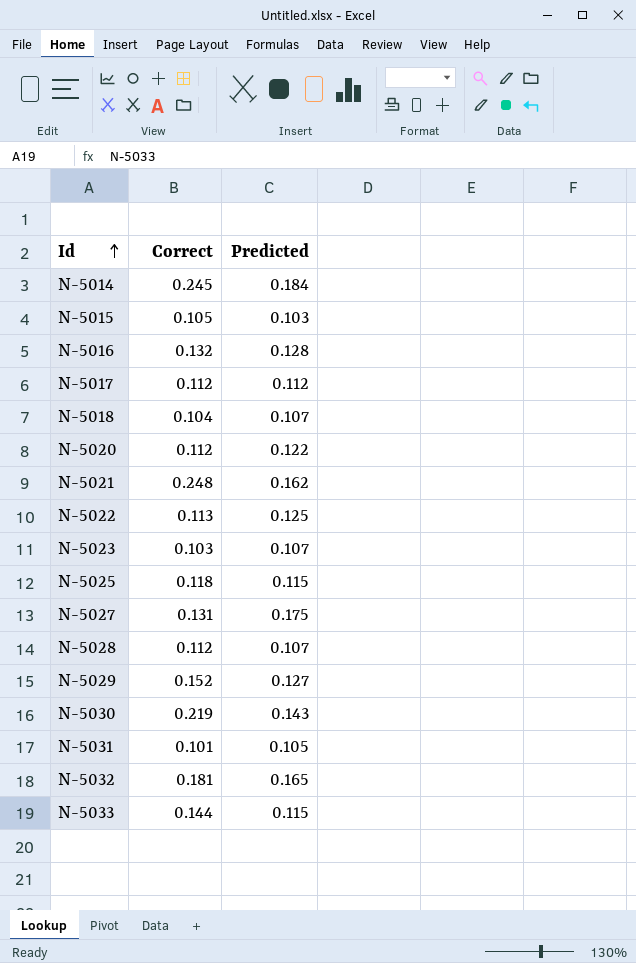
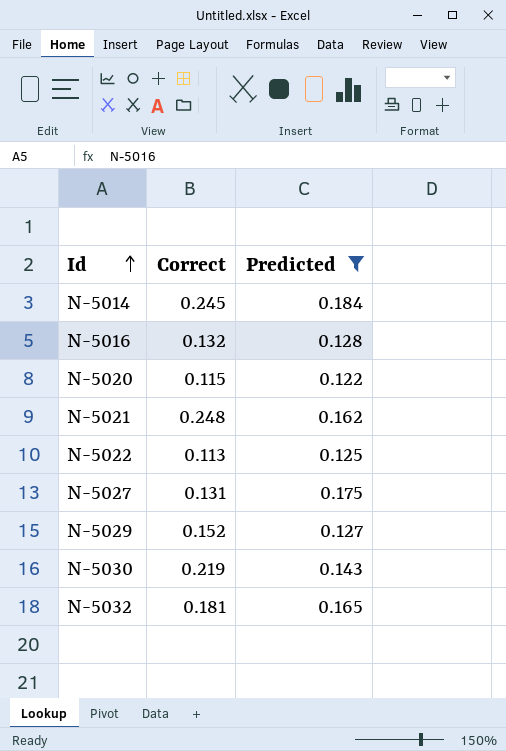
filter: none -> Predicted >= 0.122
N-5020 | Correct: 0.112 -> 0.115

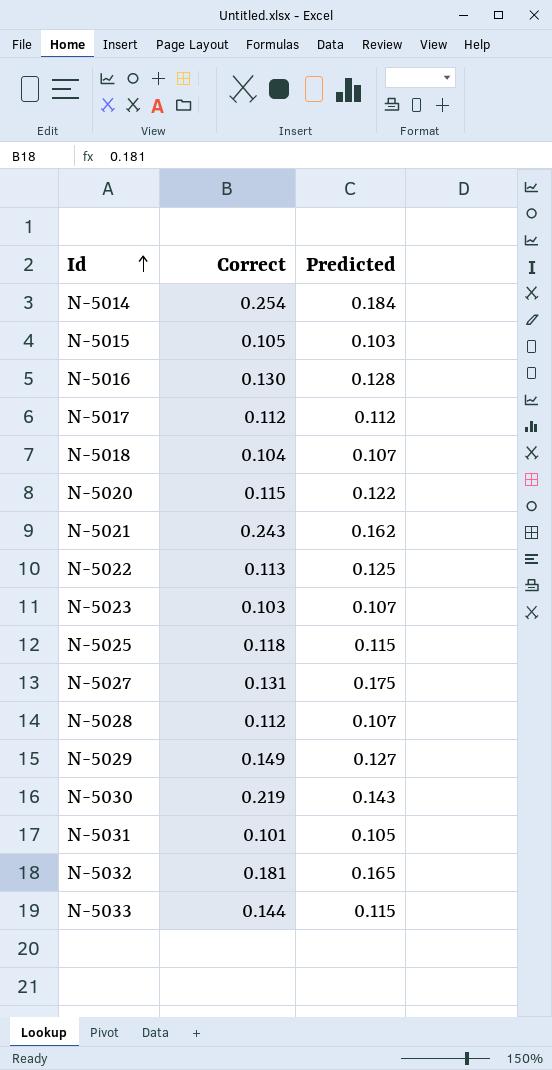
filter: Predicted >= 0.122 -> none
N-5014 | Correct: 0.245 -> 0.254
N-5016 | Correct: 0.132 -> 0.130
N-5021 | Correct: 0.248 -> 0.243
N-5029 | Correct: 0.152 -> 0.149

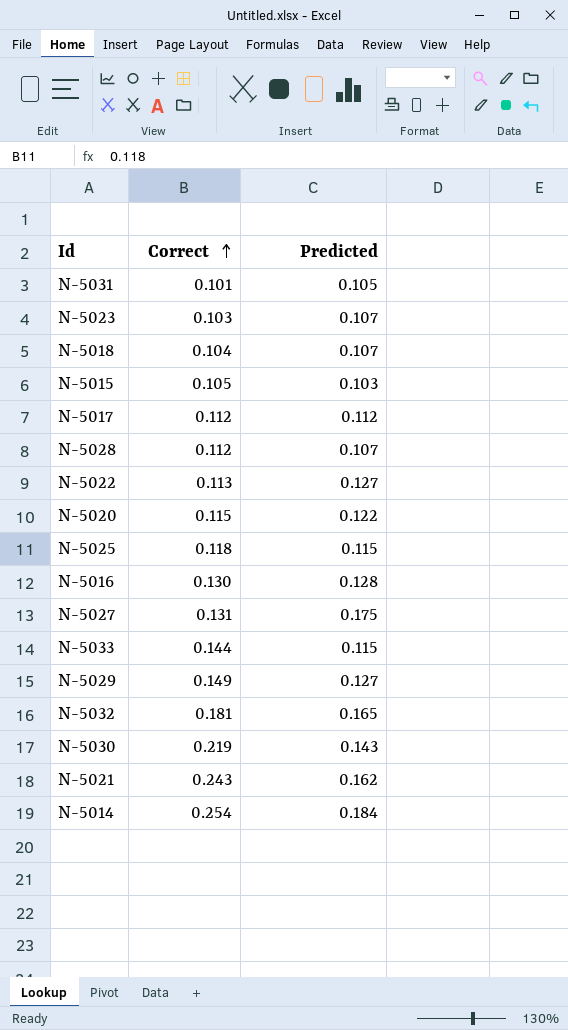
row order: Id ascending -> Correct ascending
N-5022 | Predicted: 0.125 -> 0.127

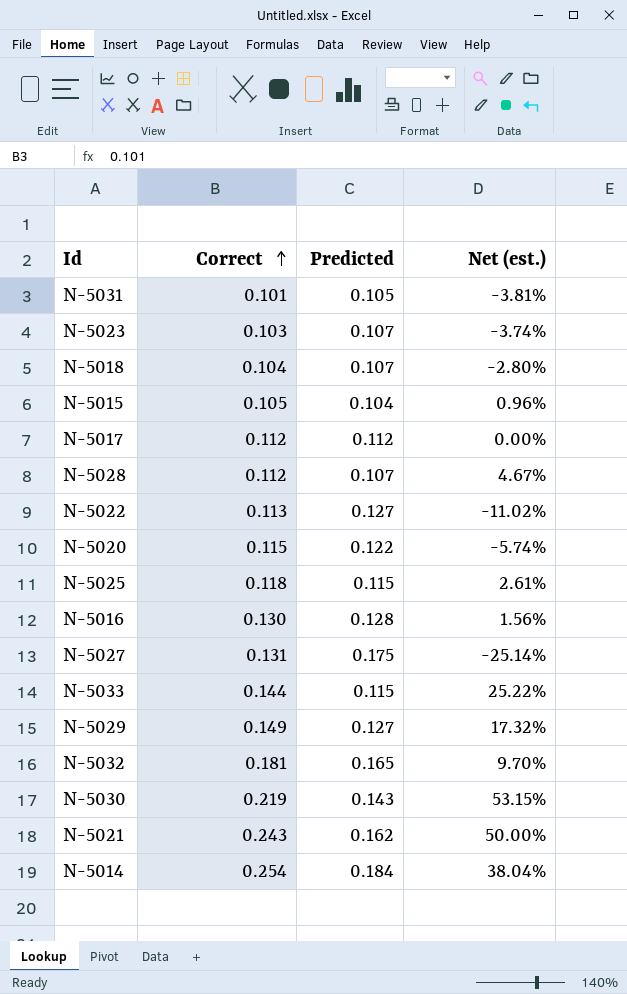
column Net (est.) | formula: none -> ([Correct] - [Predicted]) / [Predicted]
N-5015 | Predicted: 0.103 -> 0.104

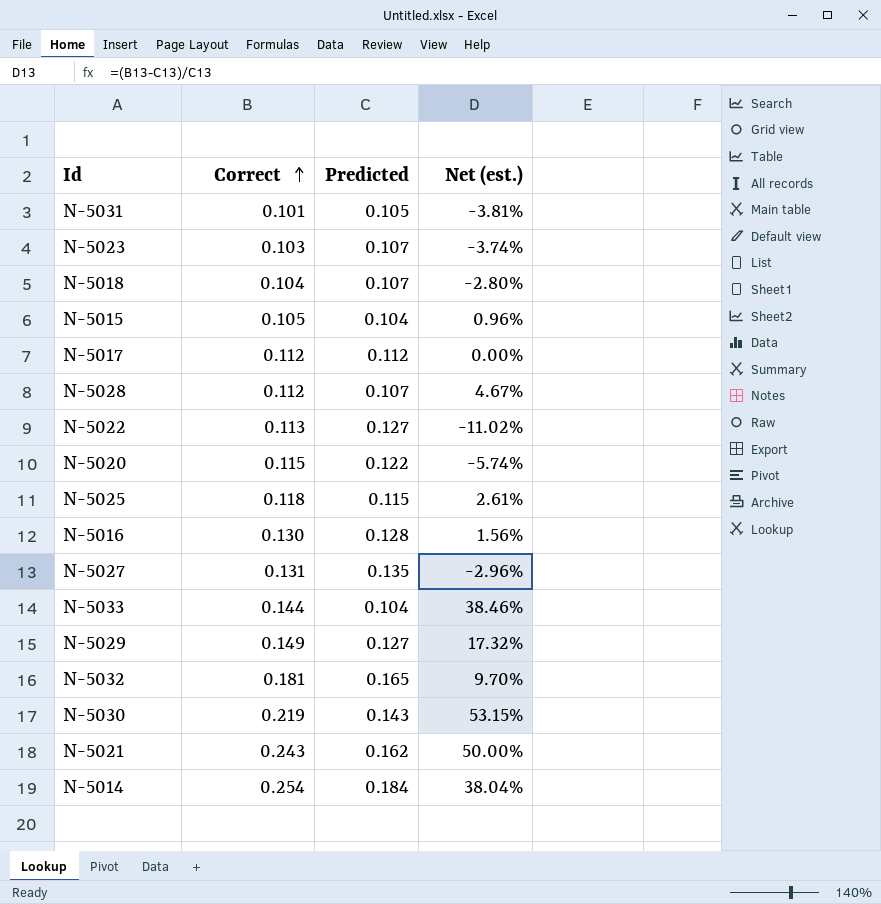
N-5027 | Predicted: 0.175 -> 0.135
N-5027 | Net (est.): -25.14% -> -2.96%
N-5033 | Predicted: 0.115 -> 0.104
N-5033 | Net (est.): 25.22% -> 38.46%

